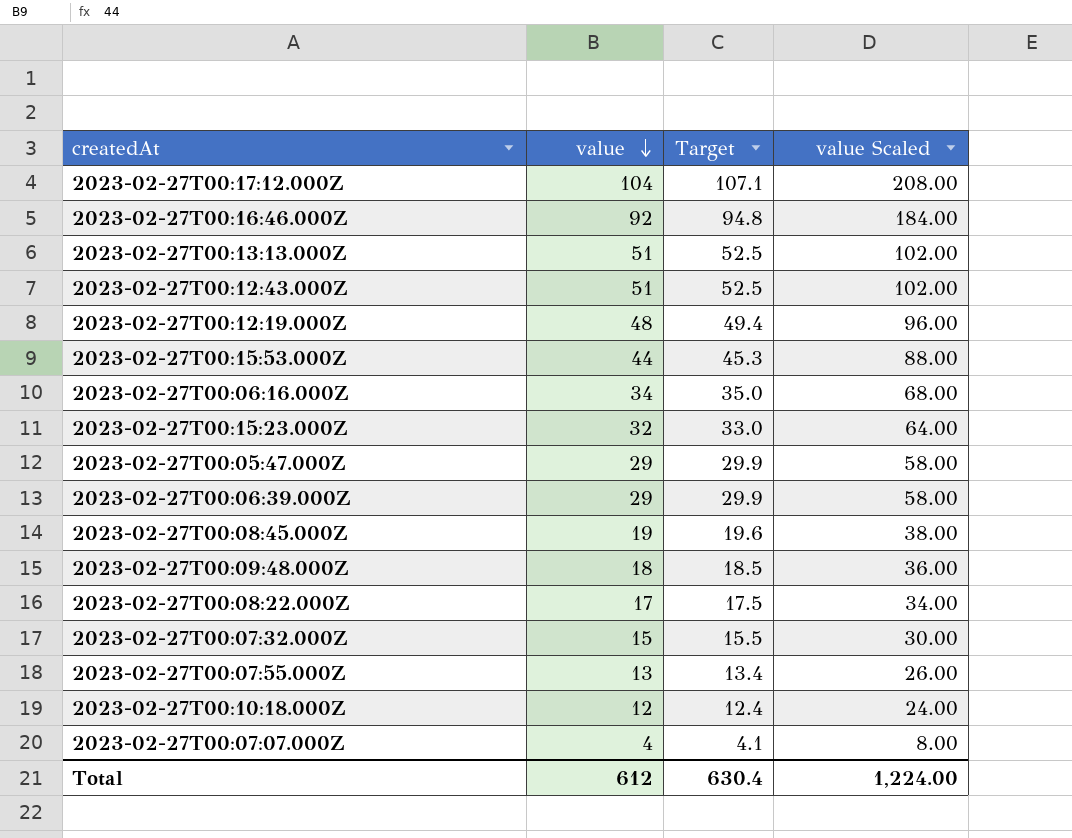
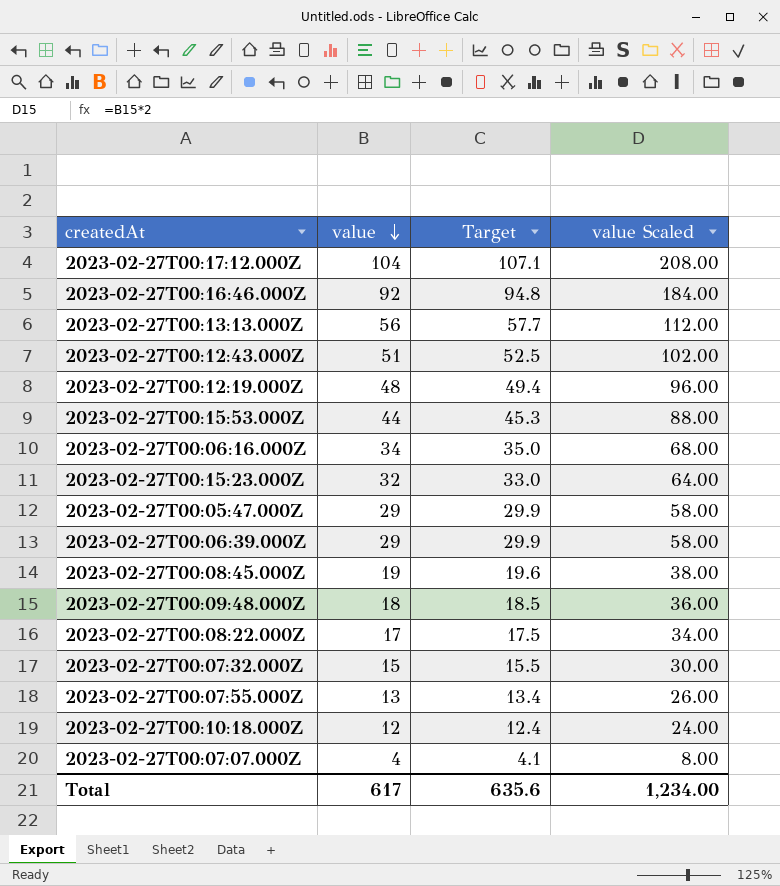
2023-02-27T00:13:13.000Z | value: 51 -> 56
2023-02-27T00:13:13.000Z | Target: 52.5 -> 57.7
2023-02-27T00:13:13.000Z | value Scaled: 102.00 -> 112.00
Total | value: 612 -> 617
Total | Target: 630.4 -> 635.6
Total | value Scaled: 1,224.00 -> 1,234.00

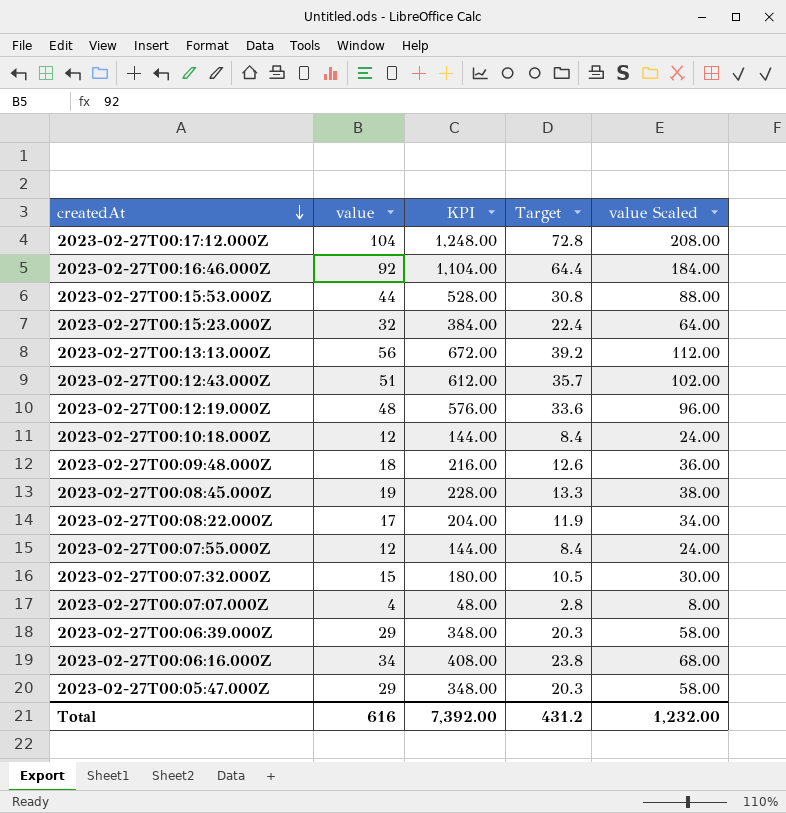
row order: value descending -> createdAt descending
column KPI | formula: none -> [value] * 12
column Target | formula: [value] * 1.03 -> [value] * 0.7
2023-02-27T00:07:55.000Z | value: 13 -> 12
2023-02-27T00:07:55.000Z | value Scaled: 26.00 -> 24.00
Total | value: 617 -> 616
Total | Target: 635.6 -> 431.2
Total | value Scaled: 1,234.00 -> 1,232.00

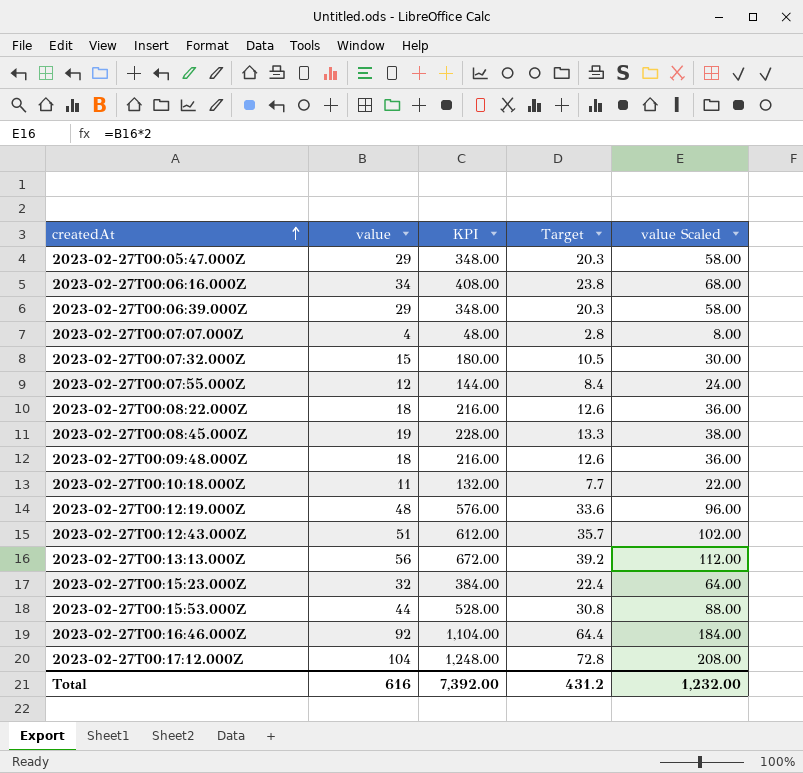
row order: createdAt descending -> createdAt ascending
2023-02-27T00:08:22.000Z | value: 17 -> 18
2023-02-27T00:08:22.000Z | KPI: 204.00 -> 216.00
2023-02-27T00:08:22.000Z | Target: 11.9 -> 12.6
2023-02-27T00:08:22.000Z | value Scaled: 34.00 -> 36.00
2023-02-27T00:10:18.000Z | value: 12 -> 11
2023-02-27T00:10:18.000Z | KPI: 144.00 -> 132.00
2023-02-27T00:10:18.000Z | Target: 8.4 -> 7.7
2023-02-27T00:10:18.000Z | value Scaled: 24.00 -> 22.00

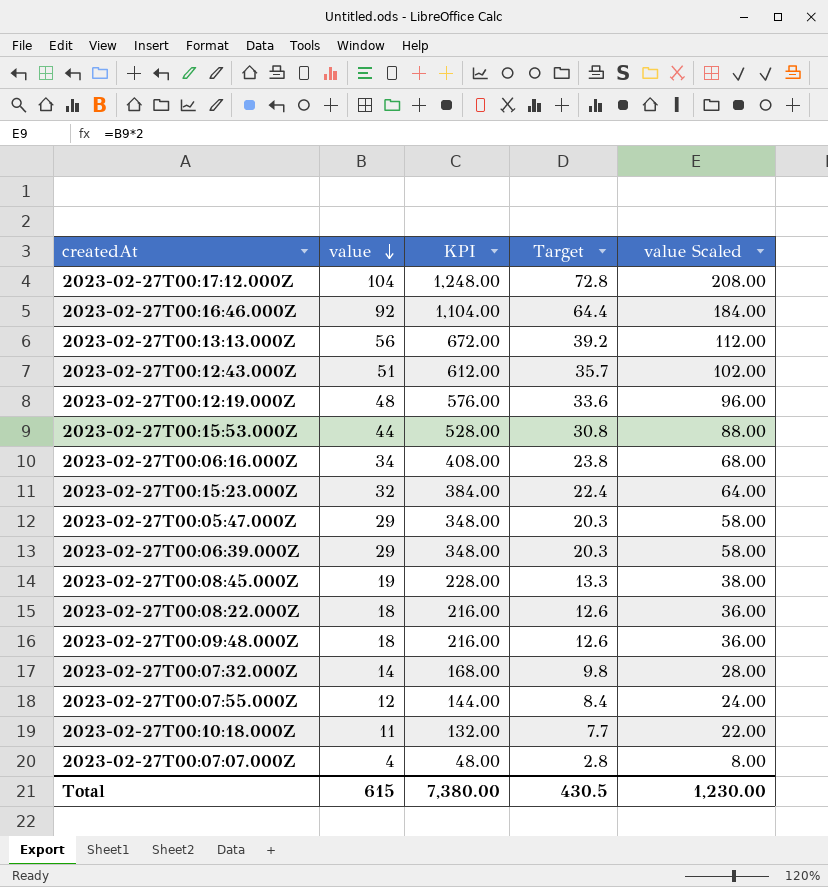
row order: createdAt ascending -> value descending
2023-02-27T00:07:32.000Z | value: 15 -> 14
2023-02-27T00:07:32.000Z | KPI: 180.00 -> 168.00
2023-02-27T00:07:32.000Z | Target: 10.5 -> 9.8
2023-02-27T00:07:32.000Z | value Scaled: 30.00 -> 28.00
Total | value: 616 -> 615
Total | KPI: 7,392.00 -> 7,380.00
Total | Target: 431.2 -> 430.5
Total | value Scaled: 1,232.00 -> 1,230.00

